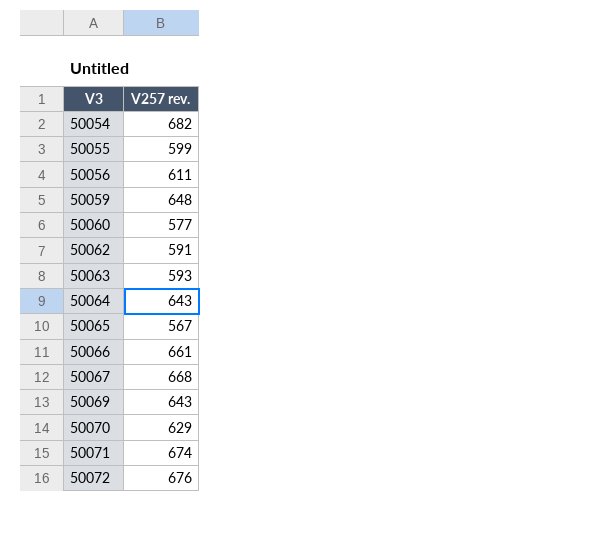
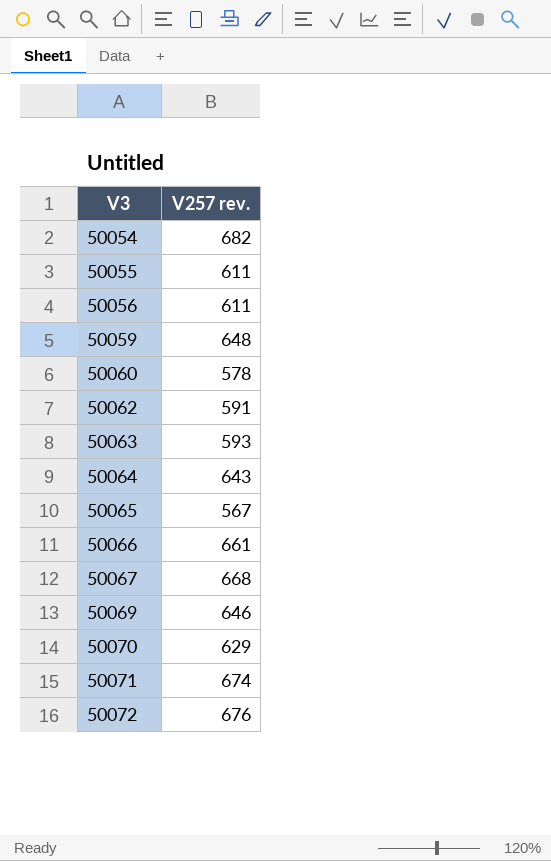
50055 | V257 rev.: 599 -> 611
50060 | V257 rev.: 577 -> 578
50069 | V257 rev.: 643 -> 646

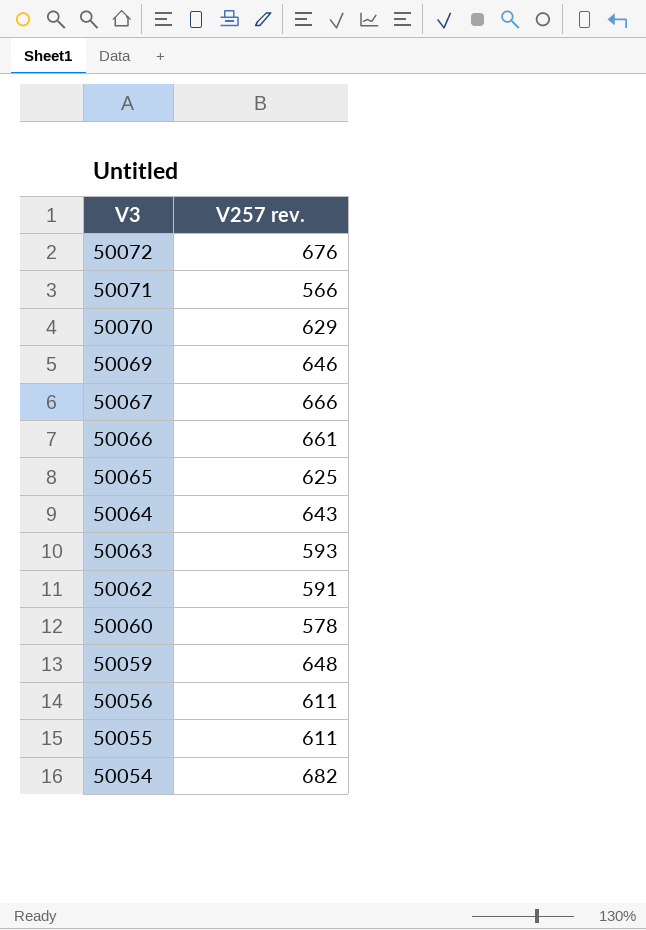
row order: V3 ascending -> V3 descending
50071 | V257 rev.: 674 -> 566
50067 | V257 rev.: 668 -> 666
50065 | V257 rev.: 567 -> 625

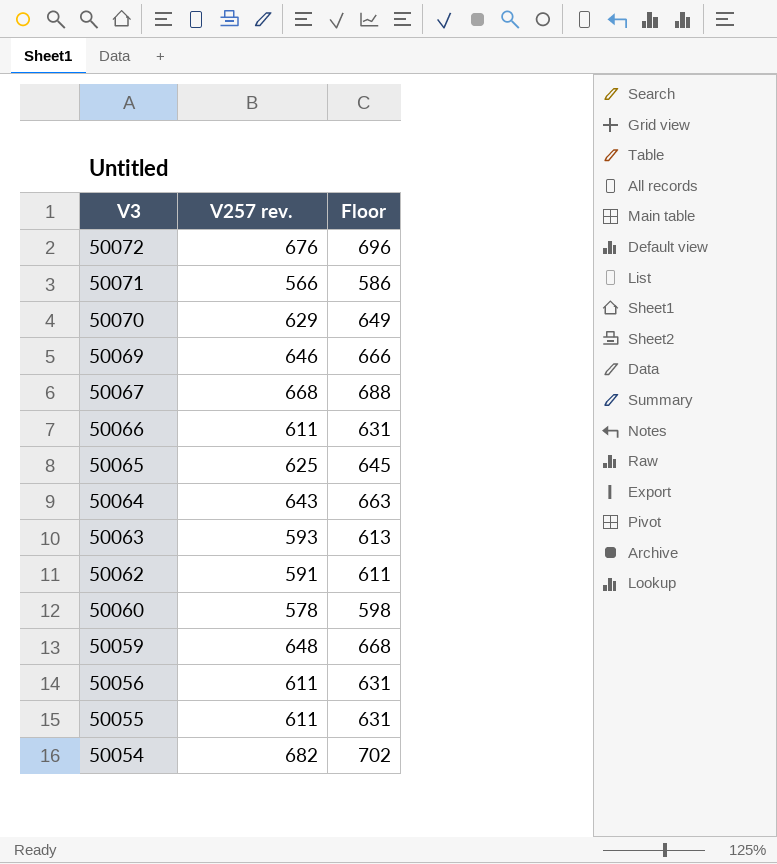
column Floor | formula: none -> [V257 rev.] + 20
50067 | V257 rev.: 666 -> 668
50066 | V257 rev.: 661 -> 611

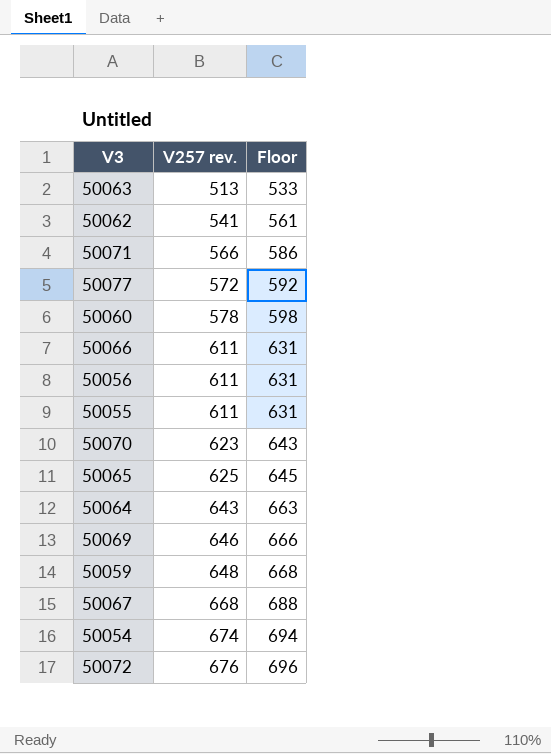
row order: V3 descending -> V257 rev. ascending
50063 | V257 rev.: 593 -> 513
50063 | Floor: 613 -> 533
50062 | V257 rev.: 591 -> 541
50062 | Floor: 611 -> 561
row 50077: none -> 572 | 592
50070 | V257 rev.: 629 -> 623
50070 | Floor: 649 -> 643
50054 | V257 rev.: 682 -> 674
50054 | Floor: 702 -> 694

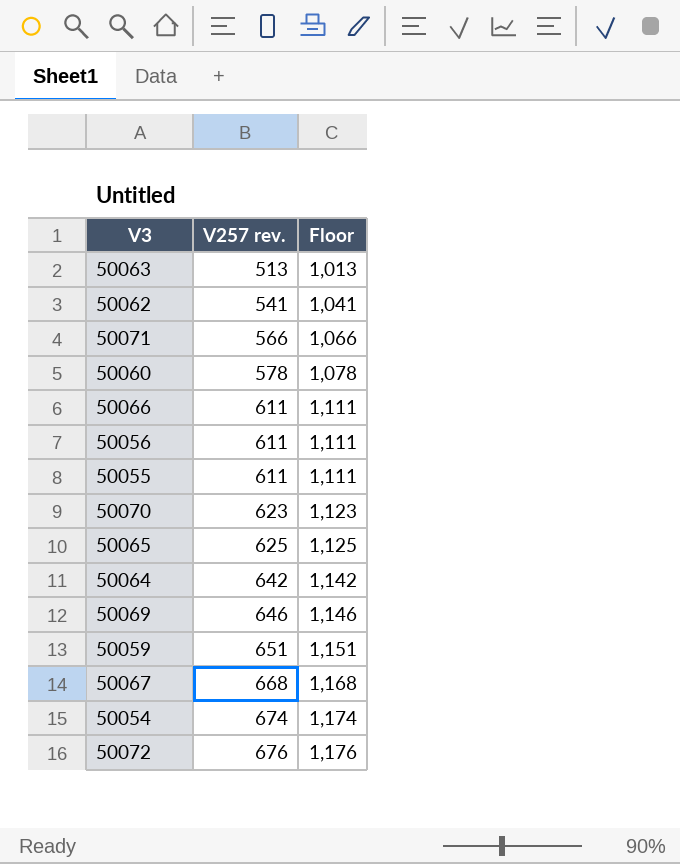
column Floor | formula: [V257 rev.] + 20 -> [V257 rev.] + 500
row 50077: 572 | 592 -> none
50064 | V257 rev.: 643 -> 642
50059 | V257 rev.: 648 -> 651

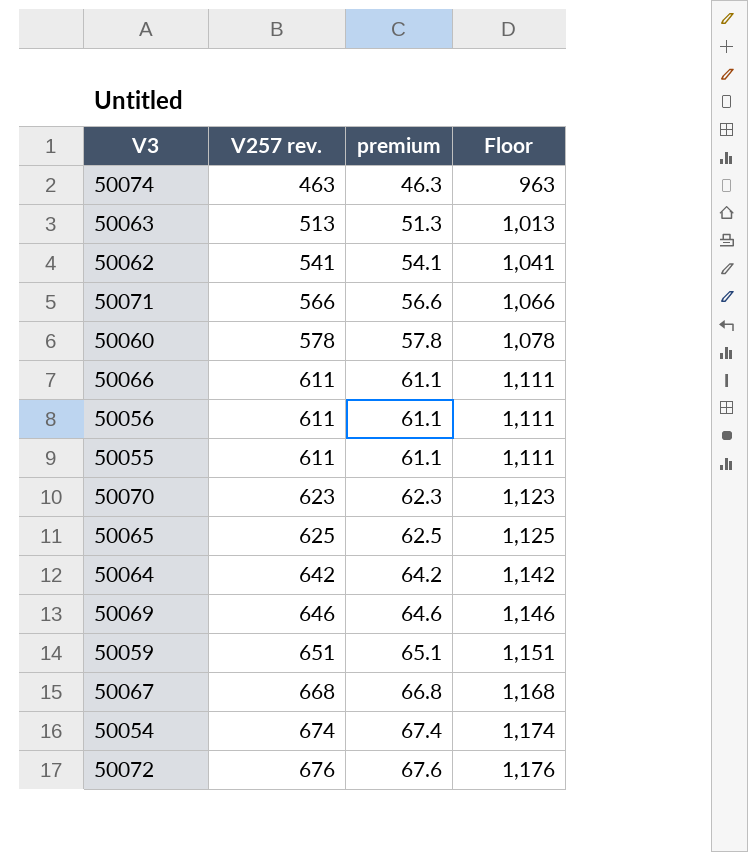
column premium | formula: none -> [V257 rev.] * 0.1
row 50074: none -> 463 | 46.3 | 963

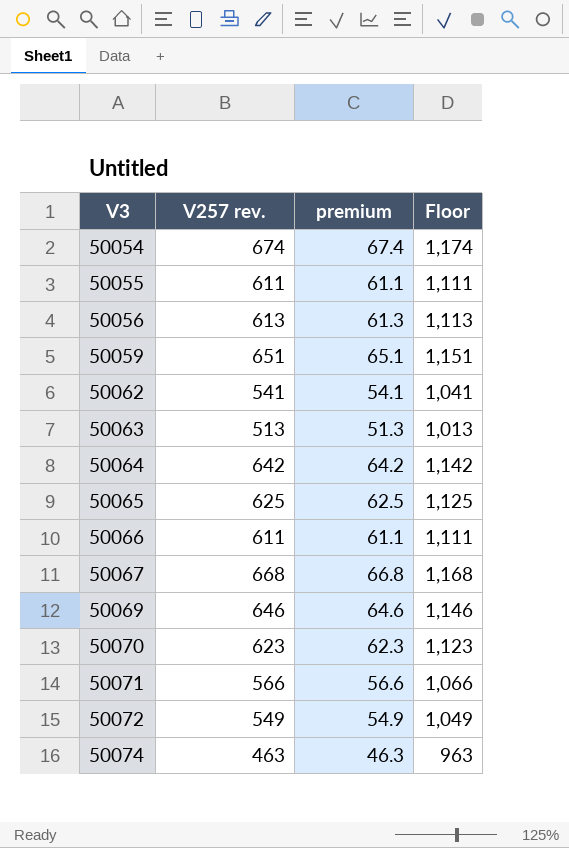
row order: V257 rev. ascending -> V3 ascending
row 50060: 578 | 57.8 | 1,078 -> none
50056 | V257 rev.: 611 -> 613
50056 | premium: 61.1 -> 61.3
50056 | Floor: 1,111 -> 1,113
50072 | V257 rev.: 676 -> 549
50072 | premium: 67.6 -> 54.9
50072 | Floor: 1,176 -> 1,049

